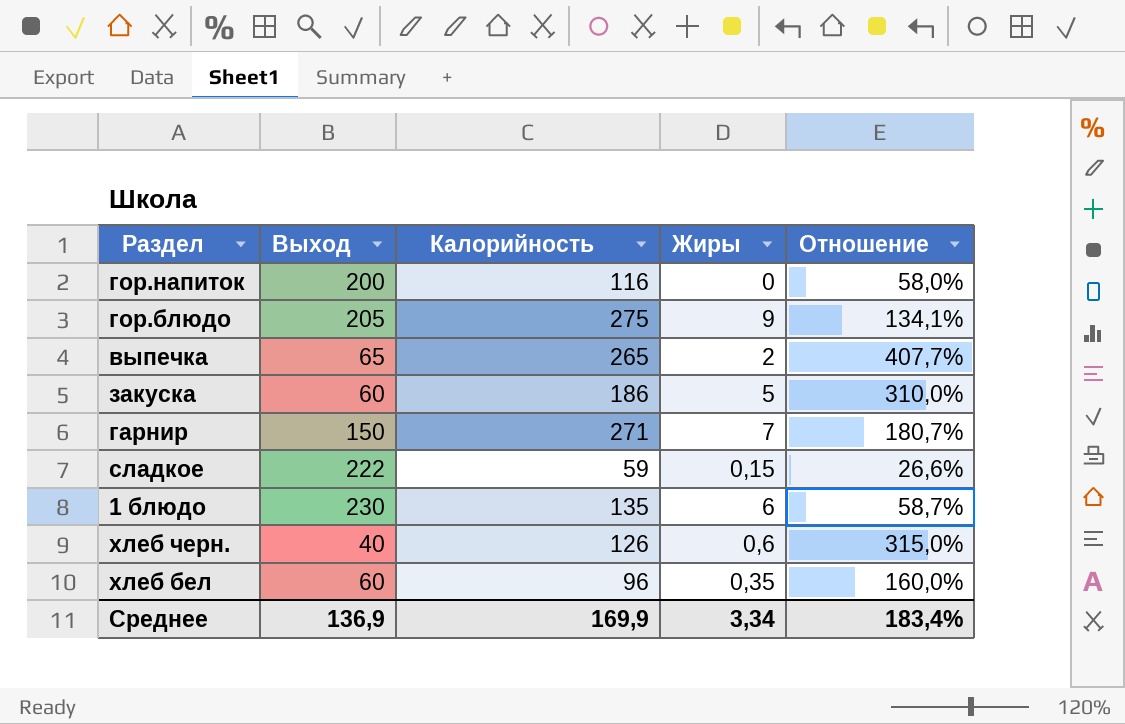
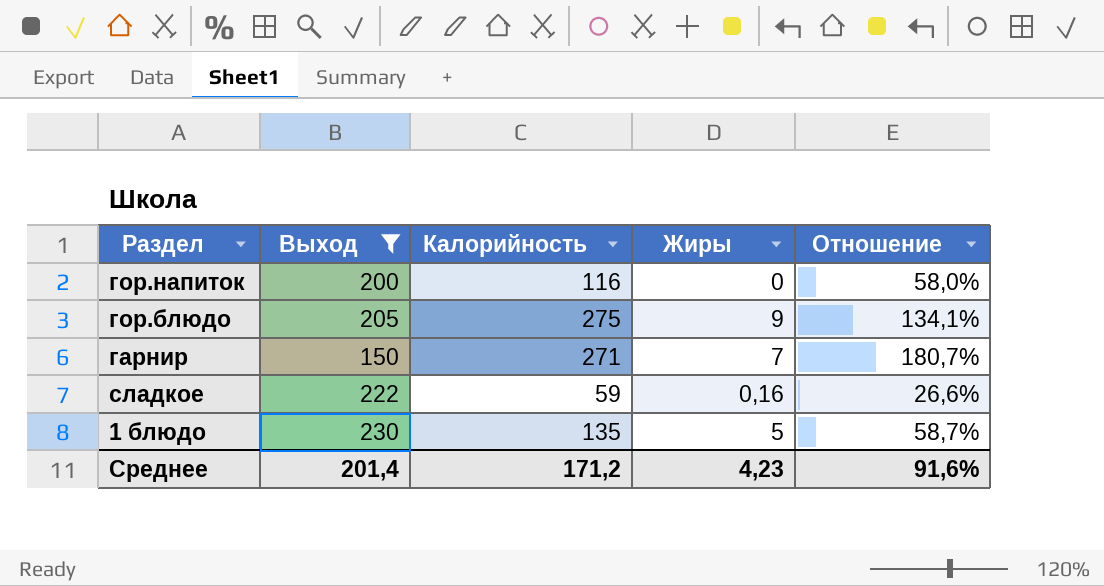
filter: none -> Выход >= 150
сладкое | Жиры: 0,15 -> 0,16
1 блюдо | Жиры: 6 -> 5
Среднее | Выход: 136,9 -> 201,4
Среднее | Калорийность: 169,9 -> 171,2
Среднее | Жиры: 3,34 -> 4,23
Среднее | Отношение: 183,4% -> 91,6%

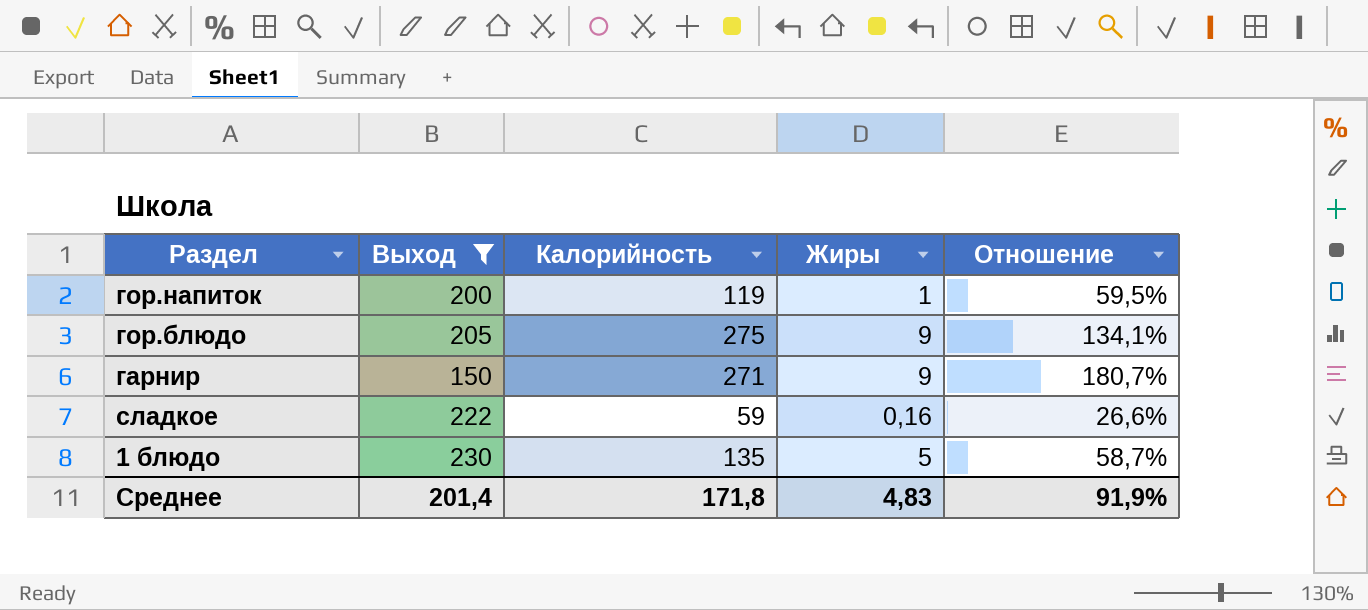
гор.напиток | Калорийность: 116 -> 119
гор.напиток | Жиры: 0 -> 1
гор.напиток | Отношение: 58,0% -> 59,5%
гарнир | Жиры: 7 -> 9
Среднее | Калорийность: 171,2 -> 171,8
Среднее | Жиры: 4,23 -> 4,83
Среднее | Отношение: 91,6% -> 91,9%

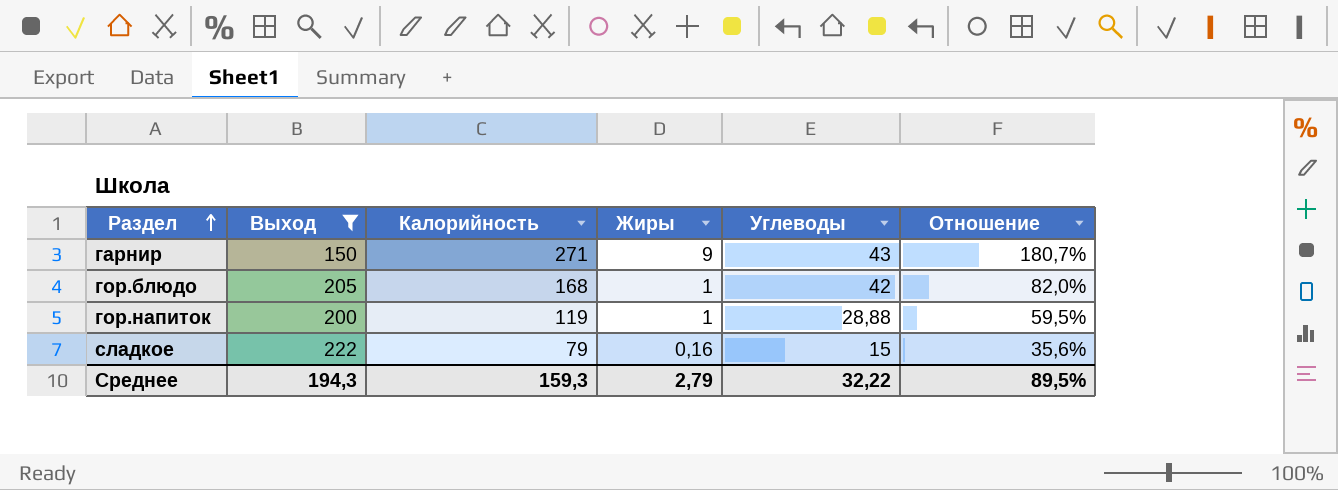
row order: none -> Раздел ascending
column Углеводы | position: none -> 5
row 1 блюдо: 230 | 135 | 5 | 58,7% -> none
гор.блюдо | Калорийность: 275 -> 168
гор.блюдо | Жиры: 9 -> 1
гор.блюдо | Отношение: 134,1% -> 82,0%
сладкое | Калорийность: 59 -> 79
сладкое | Отношение: 26,6% -> 35,6%
Среднее | Выход: 201,4 -> 194,3
Среднее | Калорийность: 171,8 -> 159,3
Среднее | Жиры: 4,83 -> 2,79
Среднее | Отношение: 91,9% -> 89,5%

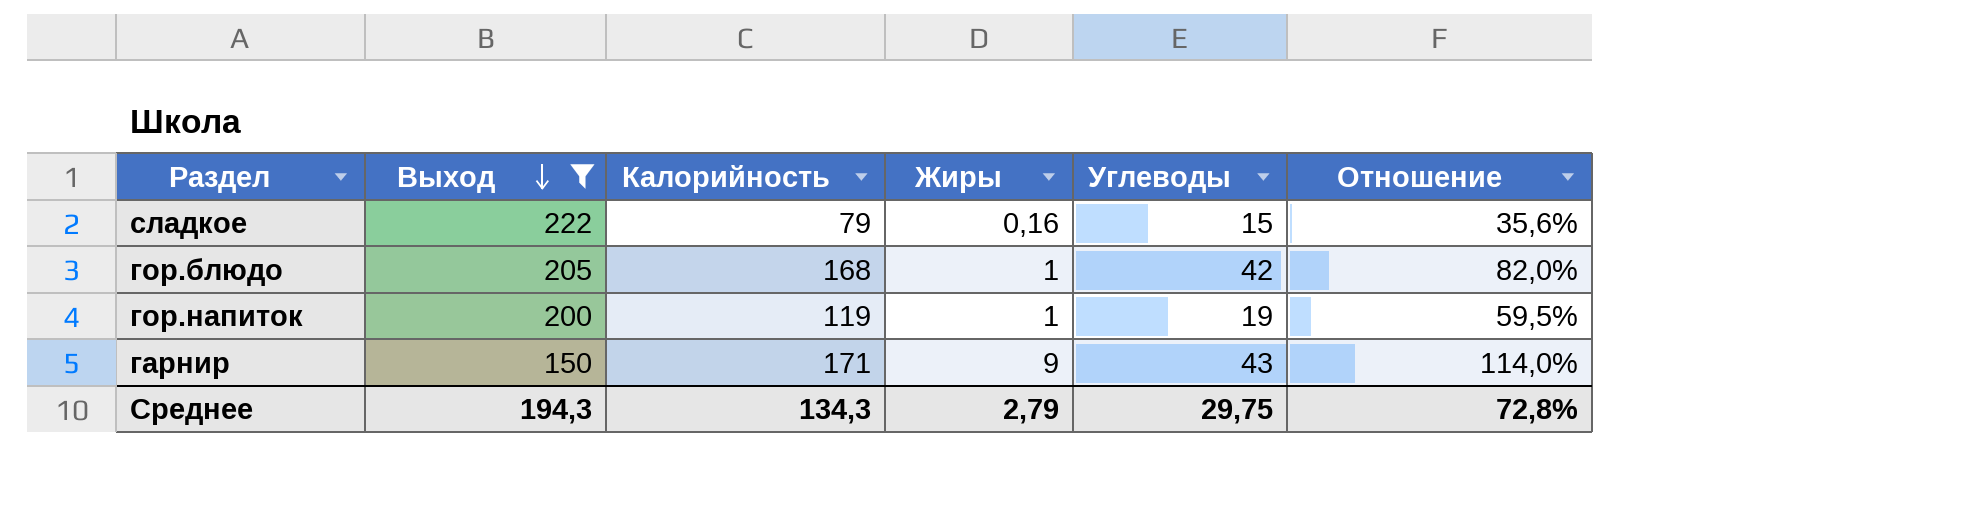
row order: Раздел ascending -> Выход descending
гор.напиток | Углеводы: 28,88 -> 19
гарнир | Калорийность: 271 -> 171
гарнир | Отношение: 180,7% -> 114,0%
Среднее | Калорийность: 159,3 -> 134,3
Среднее | Углеводы: 32,22 -> 29,75
Среднее | Отношение: 89,5% -> 72,8%

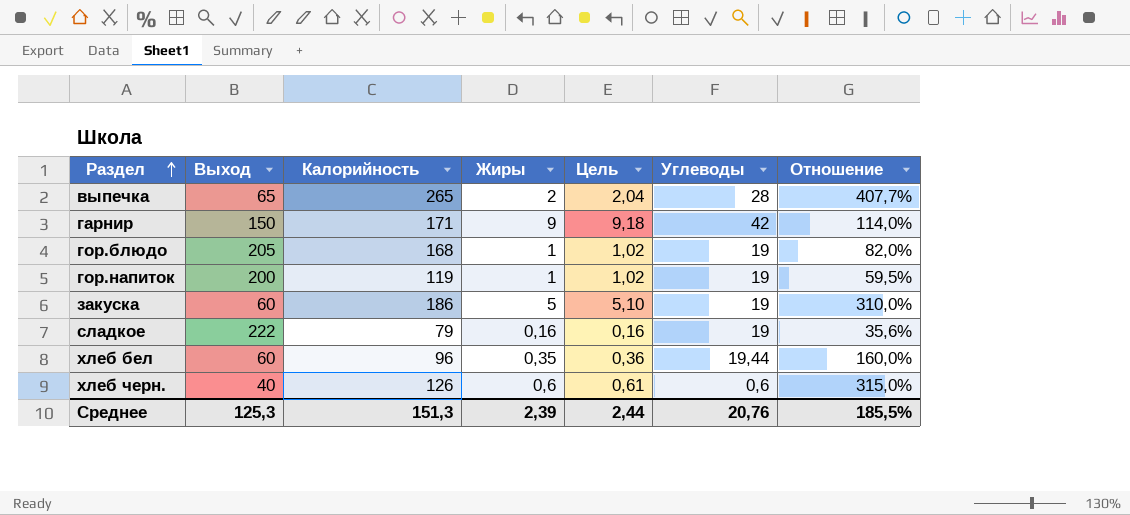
filter: Выход >= 150 -> none
row order: Выход descending -> Раздел ascending
column Цель | formula: none -> [Жиры] * 1,02
гарнир | Углеводы: 43 -> 42
гор.блюдо | Углеводы: 42 -> 19
сладкое | Углеводы: 15 -> 19
Среднее | Выход: 194,3 -> 125,3
Среднее | Калорийность: 134,3 -> 151,3
Среднее | Жиры: 2,79 -> 2,39
Среднее | Углеводы: 29,75 -> 20,76
Среднее | Отношение: 72,8% -> 185,5%

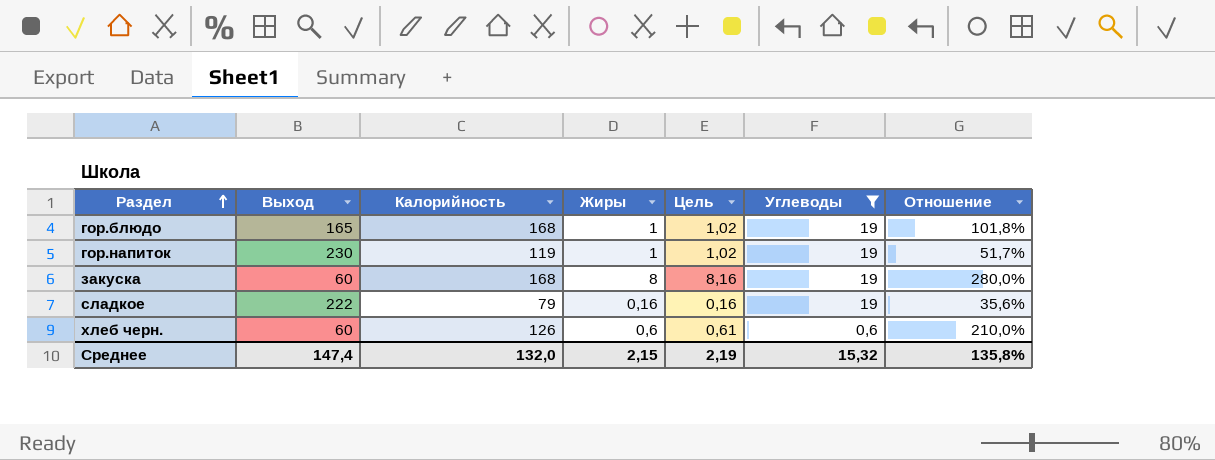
filter: none -> Углеводы <= 19
гор.блюдо | Выход: 205 -> 165
гор.блюдо | Отношение: 82,0% -> 101,8%
гор.напиток | Выход: 200 -> 230
гор.напиток | Отношение: 59,5% -> 51,7%
закуска | Калорийность: 186 -> 168
закуска | Жиры: 5 -> 8
закуска | Цель: 5,10 -> 8,16
закуска | Отношение: 310,0% -> 280,0%
хлеб черн. | Выход: 40 -> 60
хлеб черн. | Отношение: 315,0% -> 210,0%
Среднее | Выход: 125,3 -> 147,4
Среднее | Калорийность: 151,3 -> 132,0
Среднее | Жиры: 2,39 -> 2,15
Среднее | Цель: 2,44 -> 2,19
Среднее | Углеводы: 20,76 -> 15,32
Среднее | Отношение: 185,5% -> 135,8%

